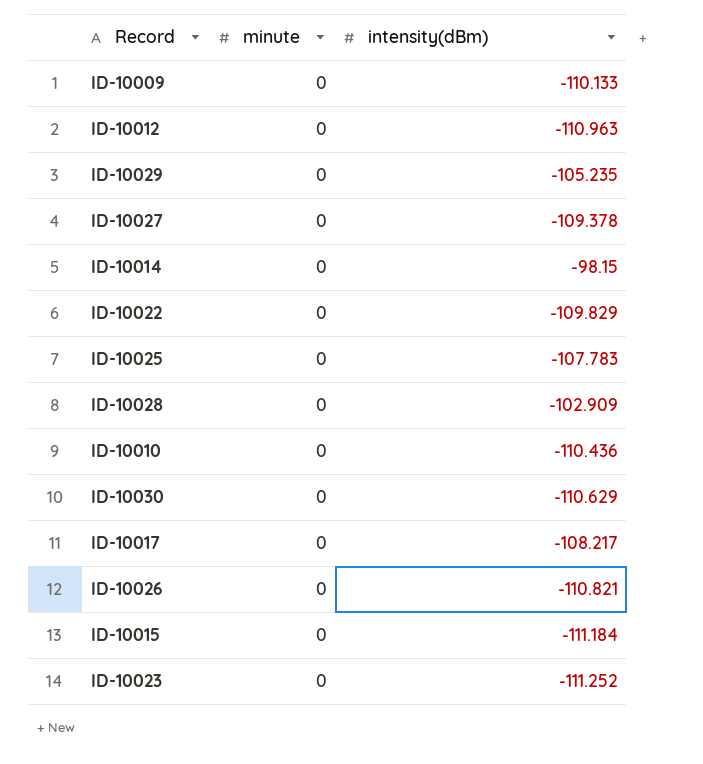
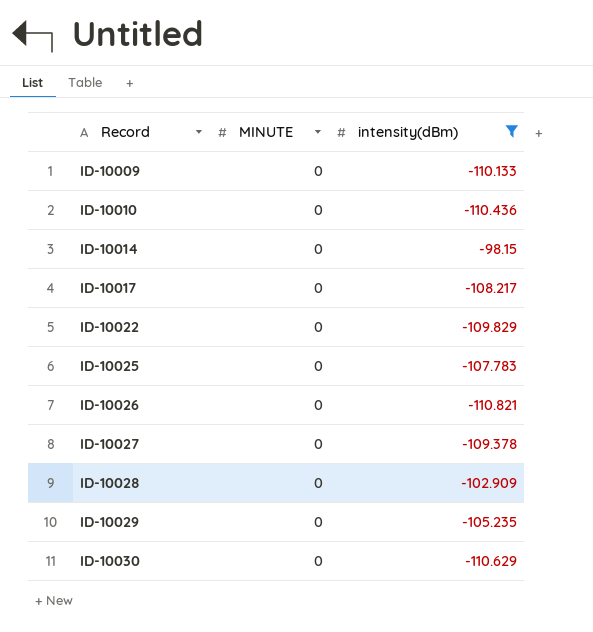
filter: none -> intensity(dBm) >= -110.821
row order: none -> Record ascending
column name: minute -> MINUTE

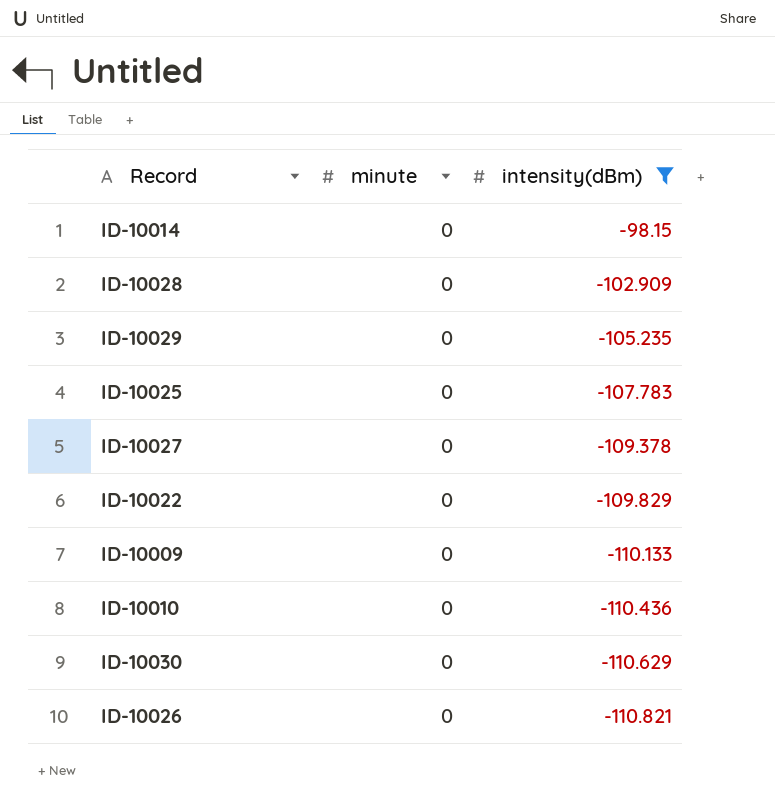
row order: Record ascending -> intensity(dBm) descending
column name: MINUTE -> minute
row ID-10017: 0 | -108.217 -> none

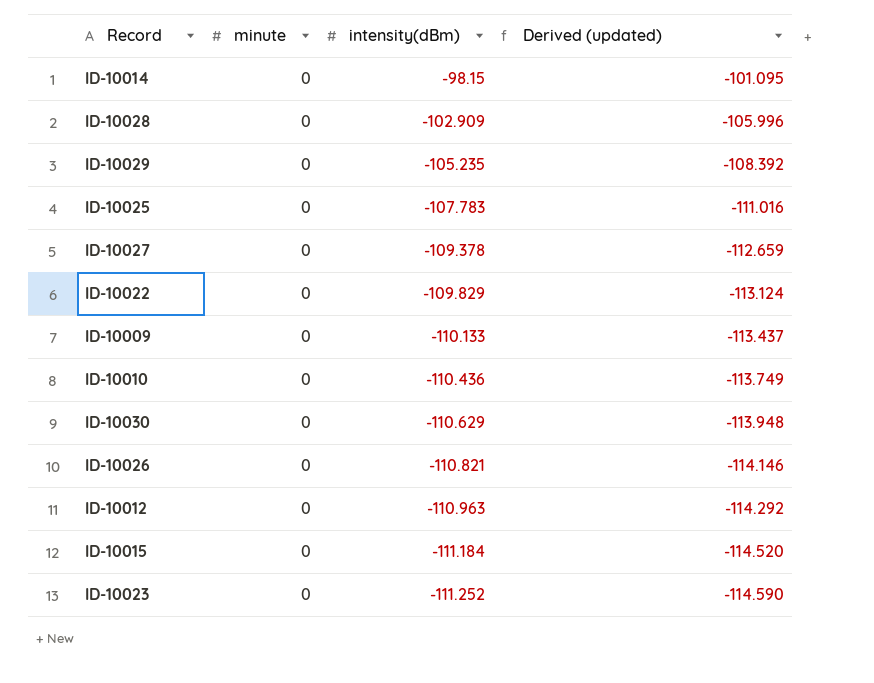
filter: intensity(dBm) >= -110.821 -> none
column Derived (updated) | formula: none -> [intensity(dBm)] * 1.03

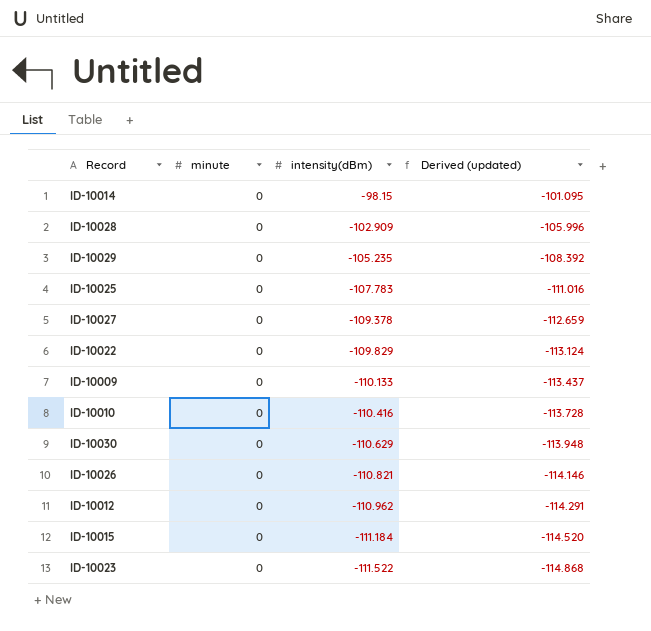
ID-10010 | intensity(dBm): -110.436 -> -110.416
ID-10010 | Derived (updated): -113.749 -> -113.728
ID-10012 | intensity(dBm): -110.963 -> -110.962
ID-10012 | Derived (updated): -114.292 -> -114.291
ID-10023 | intensity(dBm): -111.252 -> -111.522
ID-10023 | Derived (updated): -114.590 -> -114.868

